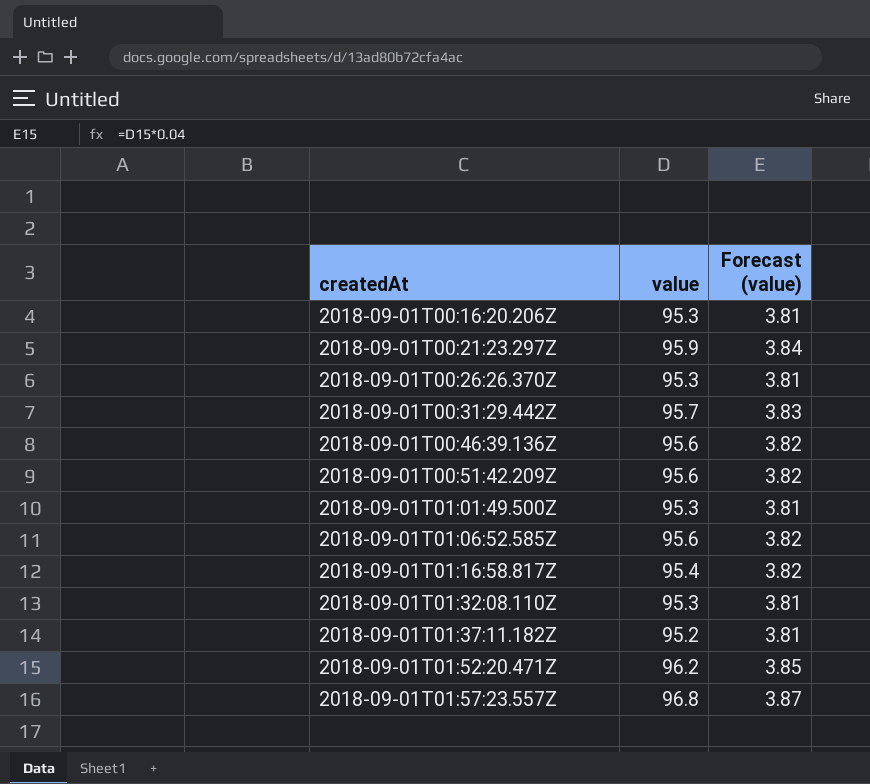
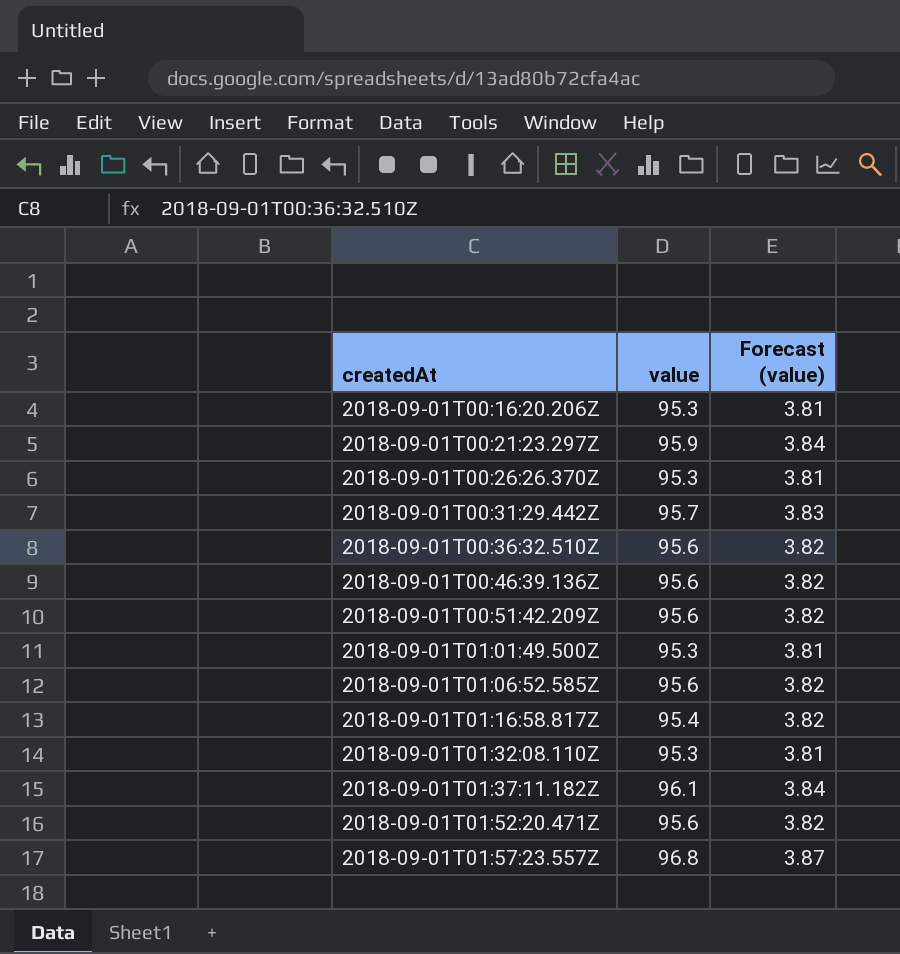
row 2018-09-01T00:36:32.510Z: none -> 95.6 | 3.82
2018-09-01T01:37:11.182Z | value: 95.2 -> 96.1
2018-09-01T01:37:11.182Z | Forecast (value): 3.81 -> 3.84
2018-09-01T01:52:20.471Z | value: 96.2 -> 95.6
2018-09-01T01:52:20.471Z | Forecast (value): 3.85 -> 3.82

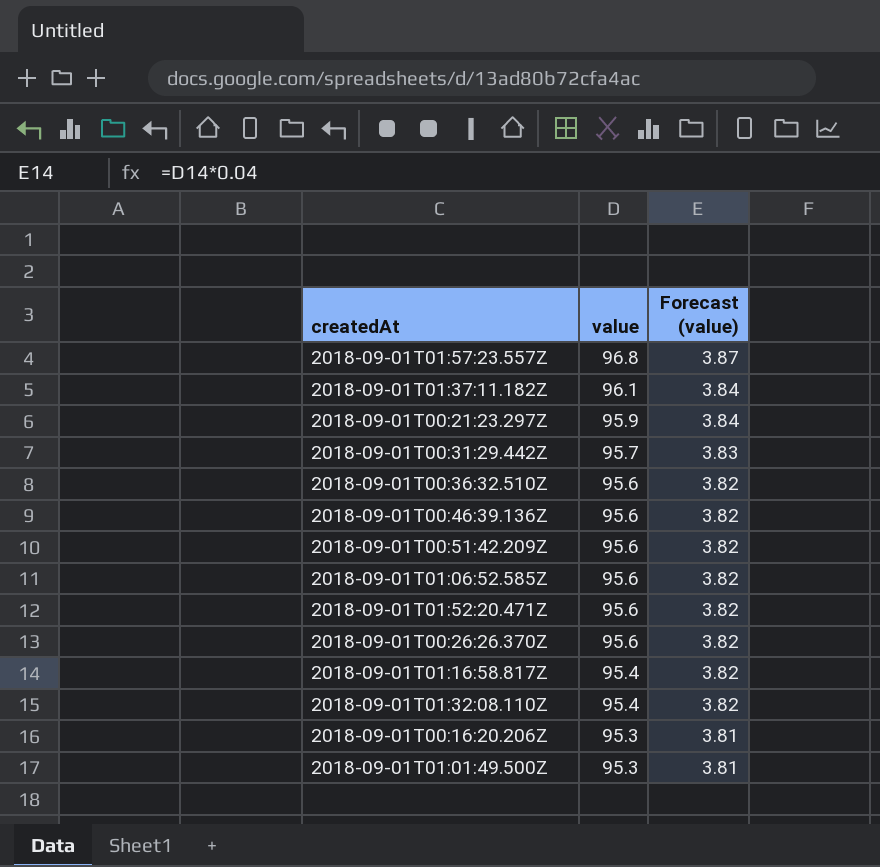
row order: createdAt ascending -> value descending
2018-09-01T00:26:26.370Z | value: 95.3 -> 95.6
2018-09-01T00:26:26.370Z | Forecast (value): 3.81 -> 3.82
2018-09-01T01:32:08.110Z | value: 95.3 -> 95.4
2018-09-01T01:32:08.110Z | Forecast (value): 3.81 -> 3.82

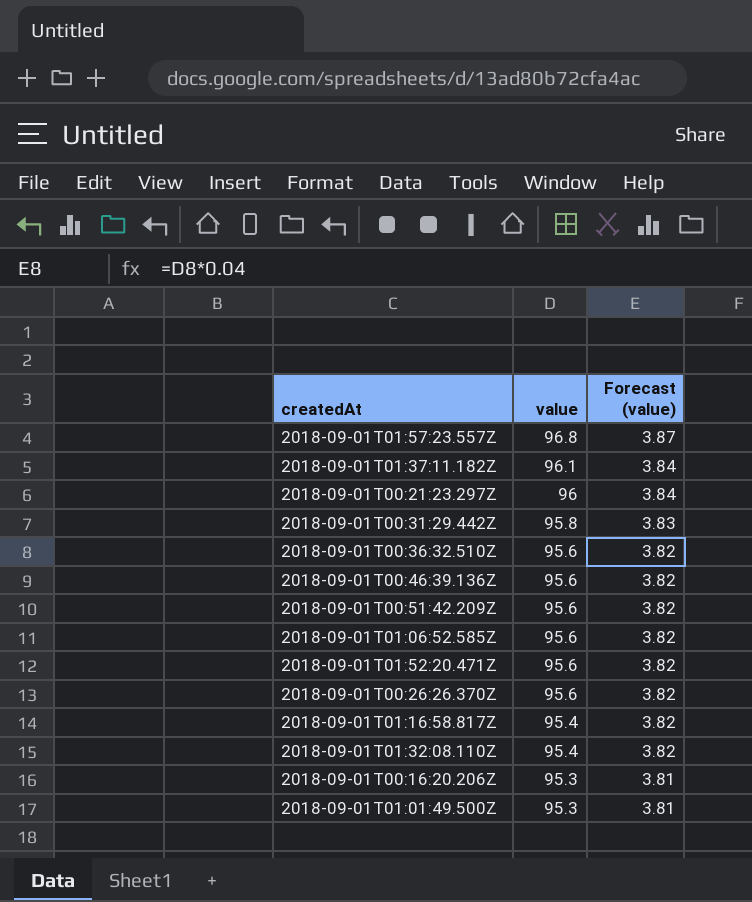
2018-09-01T00:21:23.297Z | value: 95.9 -> 96
2018-09-01T00:31:29.442Z | value: 95.7 -> 95.8

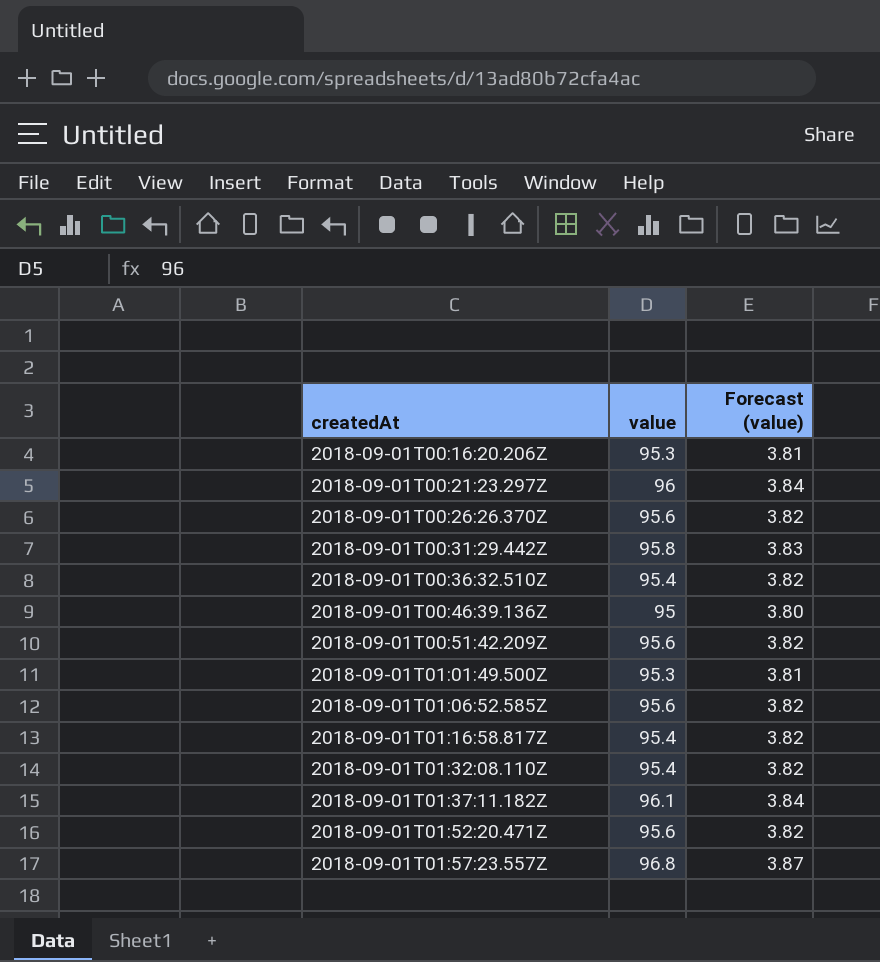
row order: value descending -> createdAt ascending
2018-09-01T00:36:32.510Z | value: 95.6 -> 95.4
2018-09-01T00:46:39.136Z | value: 95.6 -> 95
2018-09-01T00:46:39.136Z | Forecast (value): 3.82 -> 3.80

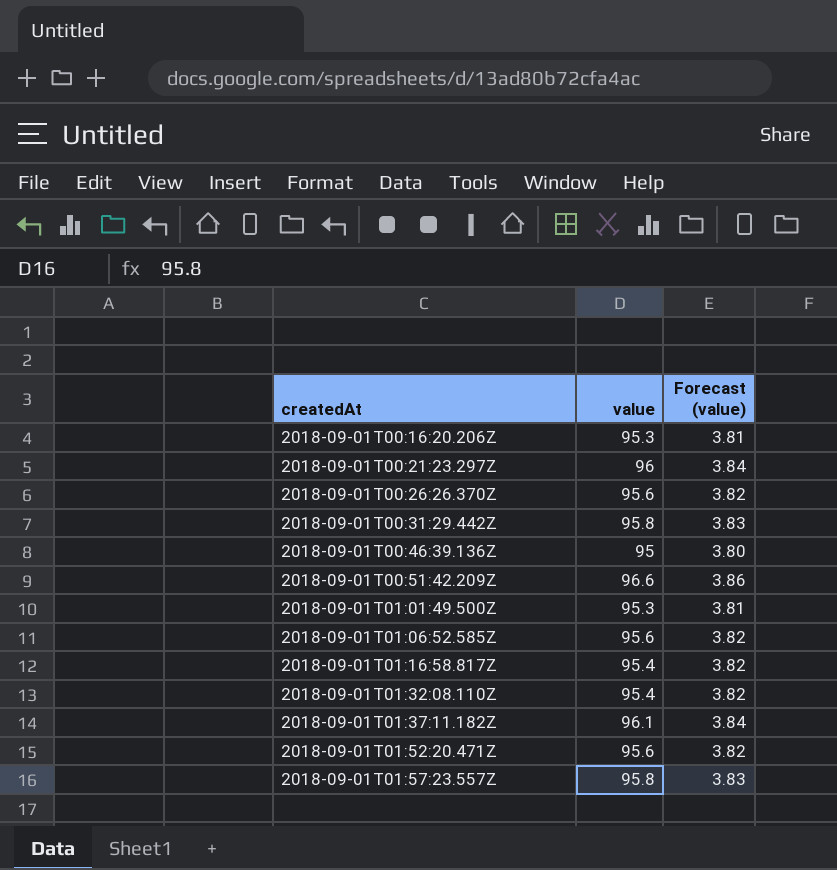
row 2018-09-01T00:36:32.510Z: 95.4 | 3.82 -> none
2018-09-01T00:51:42.209Z | value: 95.6 -> 96.6
2018-09-01T00:51:42.209Z | Forecast (value): 3.82 -> 3.86
2018-09-01T01:57:23.557Z | value: 96.8 -> 95.8
2018-09-01T01:57:23.557Z | Forecast (value): 3.87 -> 3.83

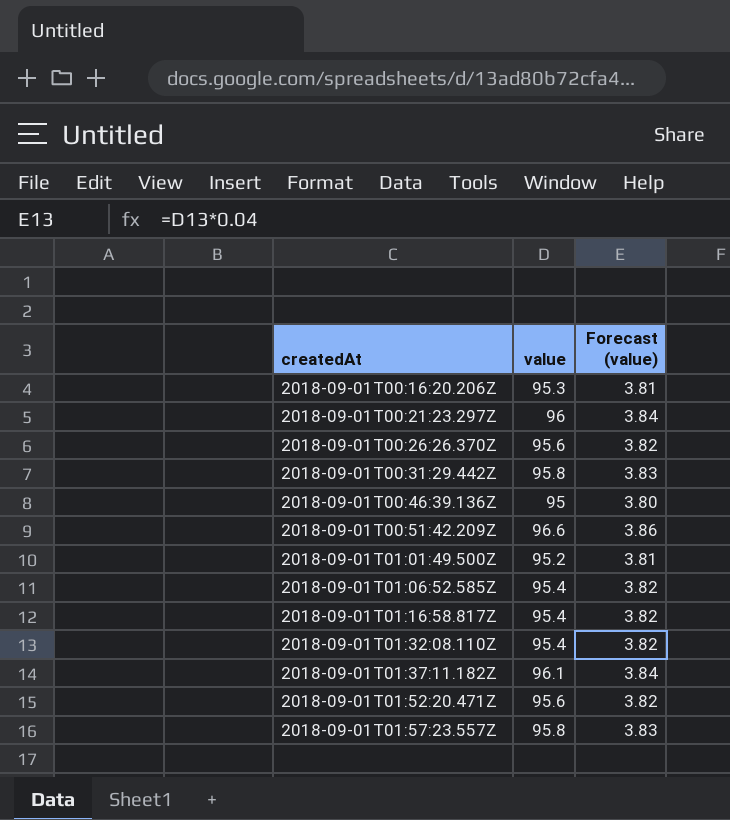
2018-09-01T01:01:49.500Z | value: 95.3 -> 95.2
2018-09-01T01:06:52.585Z | value: 95.6 -> 95.4

